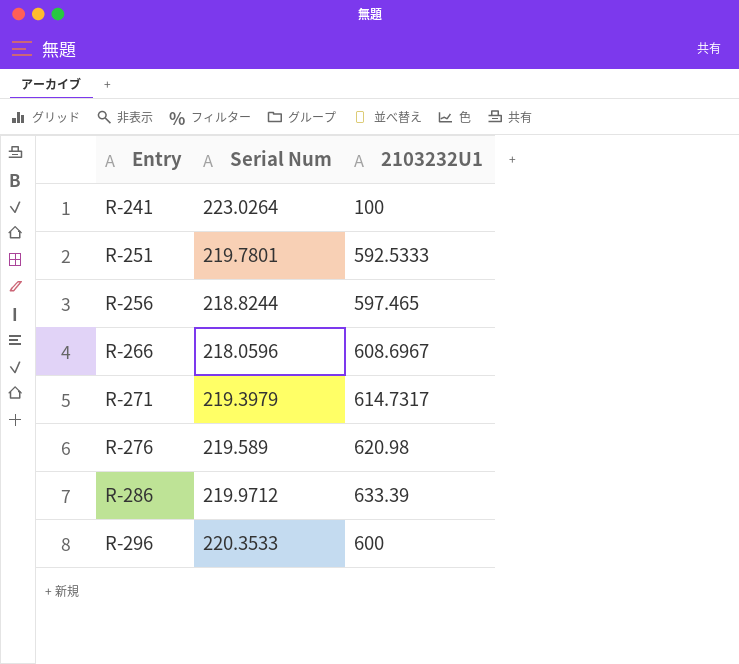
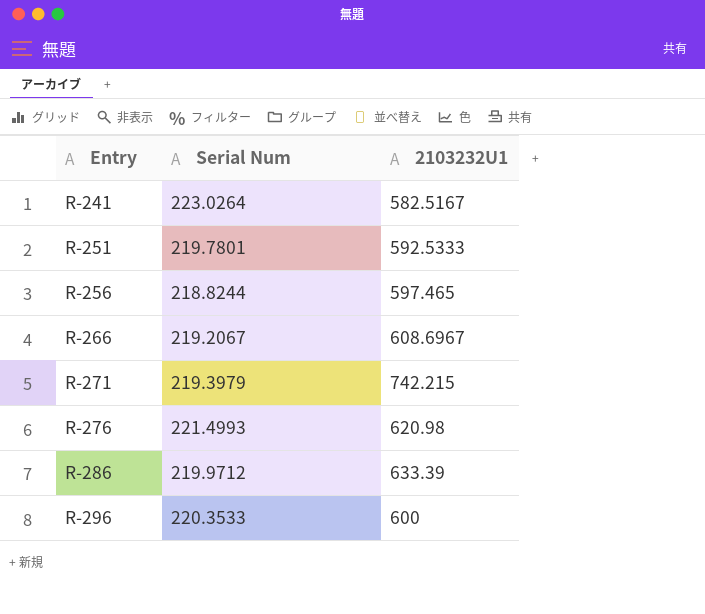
R-241 | 2103232U1: 100 -> 582.5167
R-266 | Serial Num: 218.0596 -> 219.2067
R-271 | 2103232U1: 614.7317 -> 742.215
R-276 | Serial Num: 219.589 -> 221.4993

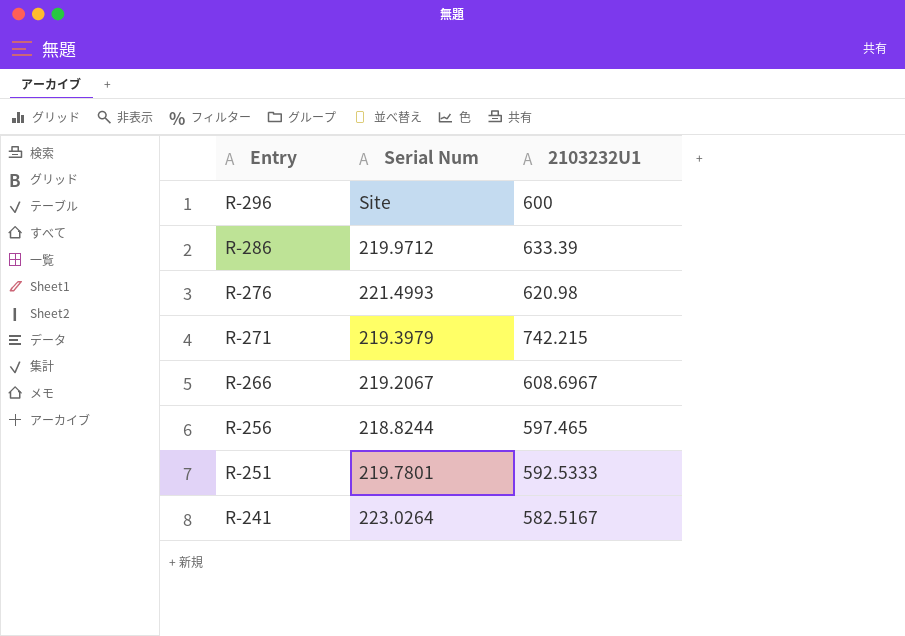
row order: Entry ascending -> Entry descending
R-296 | Serial Num: 220.3533 -> Site

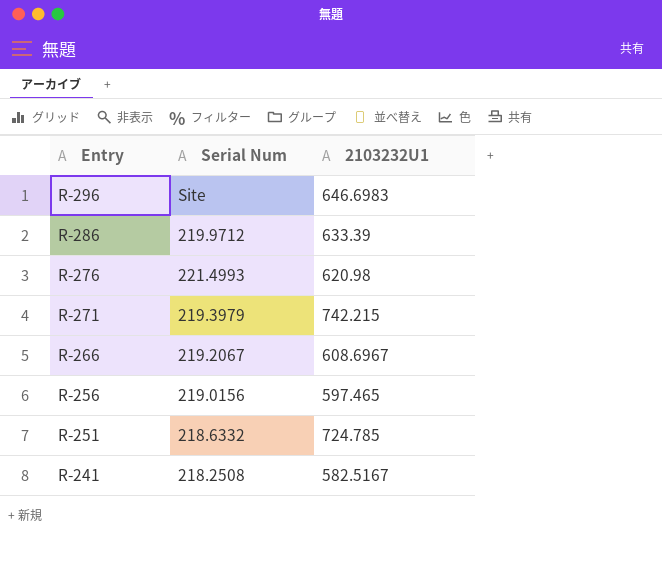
R-296 | 2103232U1: 600 -> 646.6983
R-256 | Serial Num: 218.8244 -> 219.0156
R-251 | Serial Num: 219.7801 -> 218.6332
R-251 | 2103232U1: 592.5333 -> 724.785
R-241 | Serial Num: 223.0264 -> 218.2508

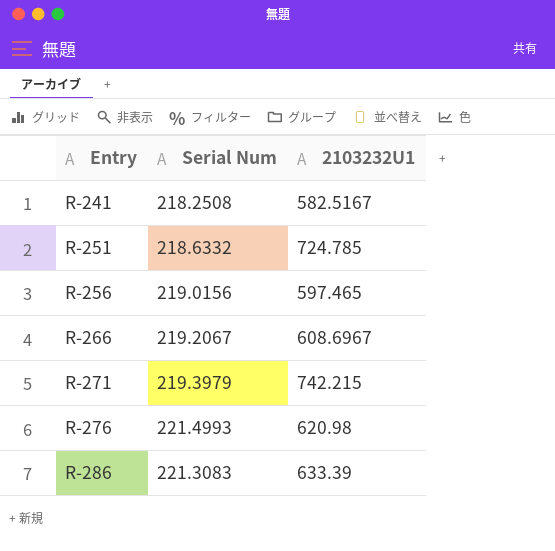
row order: Entry descending -> Entry ascending
row R-296: Site | 646.6983 -> none
R-286 | Serial Num: 219.9712 -> 221.3083

